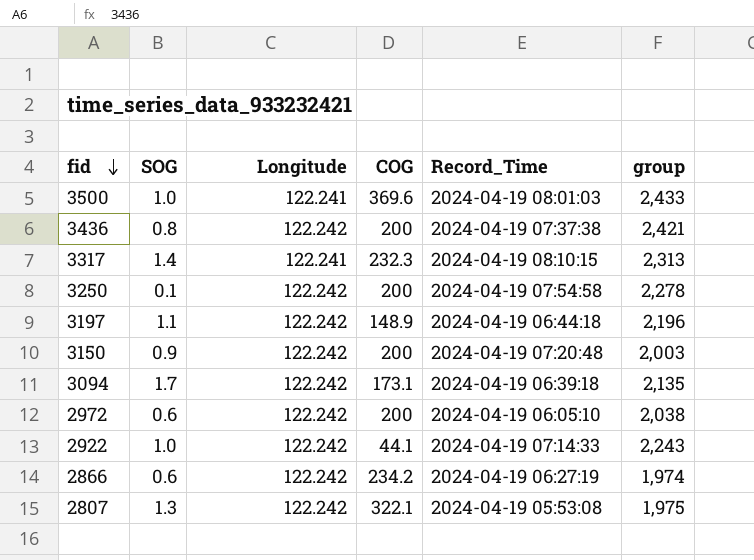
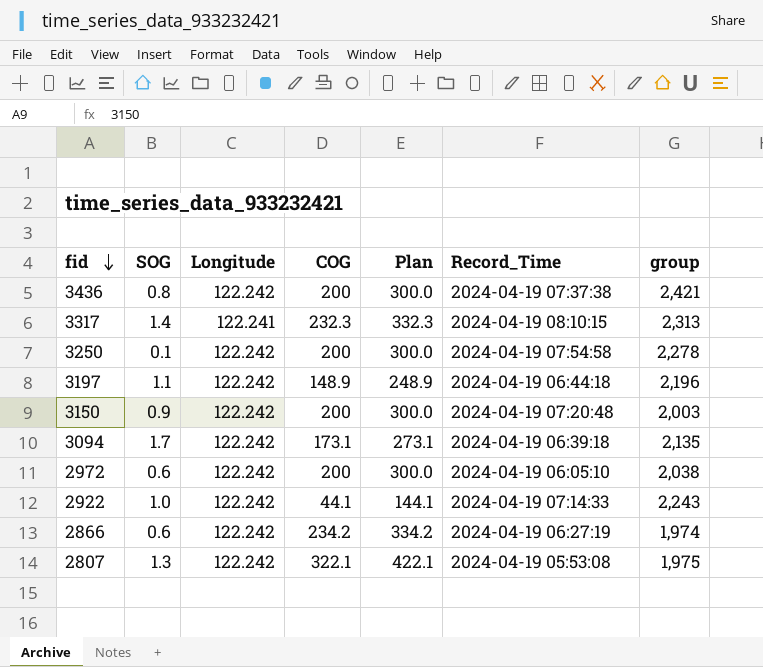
column Plan | formula: none -> [COG] + 100
row 3500: 1.0 | 122.241 | 369.6 | 2024-04-19 08:01:03 | 2,433 -> none

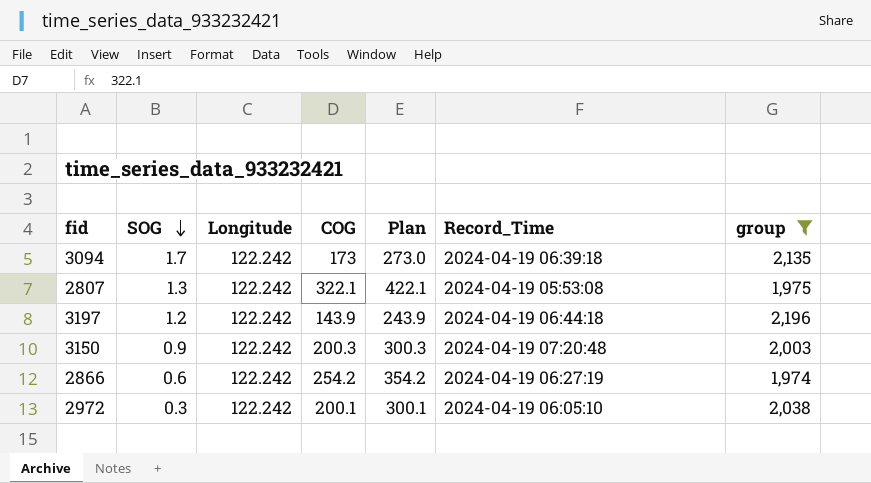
filter: none -> group <= 2,196
row order: fid descending -> SOG descending
3094 | COG: 173.1 -> 173
3094 | Plan: 273.1 -> 273.0
3197 | SOG: 1.1 -> 1.2
3197 | COG: 148.9 -> 143.9
3197 | Plan: 248.9 -> 243.9
3150 | COG: 200 -> 200.3
3150 | Plan: 300.0 -> 300.3
2866 | COG: 234.2 -> 254.2
2866 | Plan: 334.2 -> 354.2
2972 | SOG: 0.6 -> 0.3
2972 | COG: 200 -> 200.1
2972 | Plan: 300.0 -> 300.1

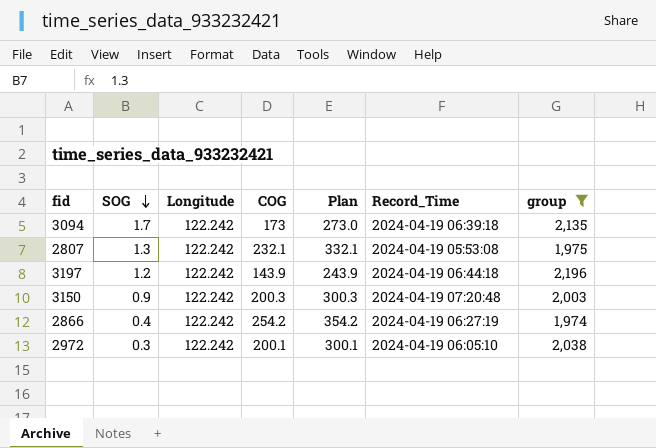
2807 | COG: 322.1 -> 232.1
2807 | Plan: 422.1 -> 332.1
2866 | SOG: 0.6 -> 0.4

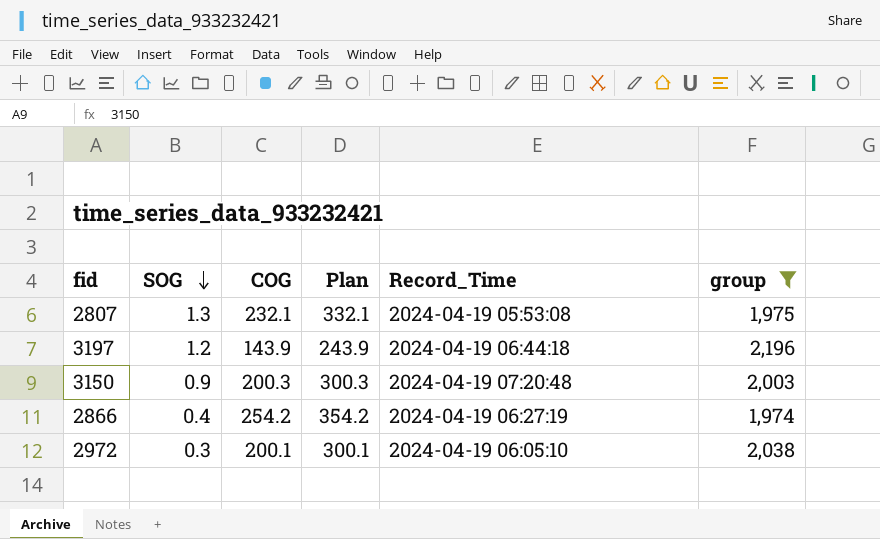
column Longitude | position: 3 -> none
row 3094: 1.7 | 122.242 | 173 | 273.0 | 2024-04-19 06:39:18 | 2,135 -> none

